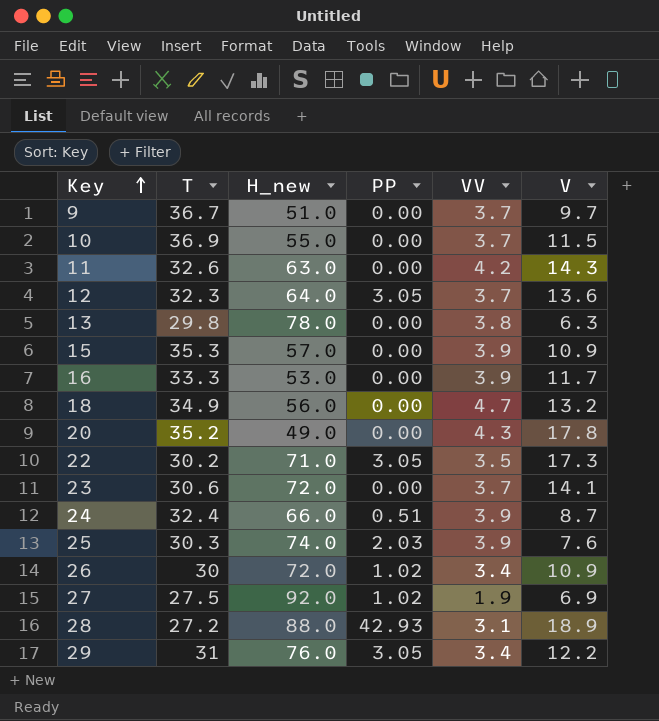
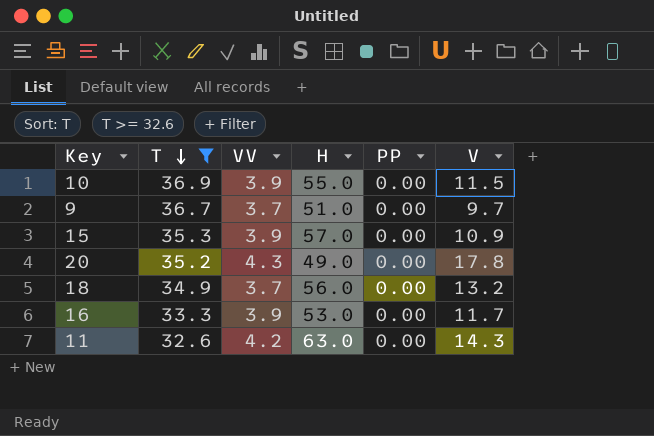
filter: none -> T >= 32.6
row order: Key ascending -> T descending
column VV | position: 5 -> 3
column name: H_new -> H
10 | VV: 3.7 -> 3.9
18 | VV: 4.7 -> 3.7

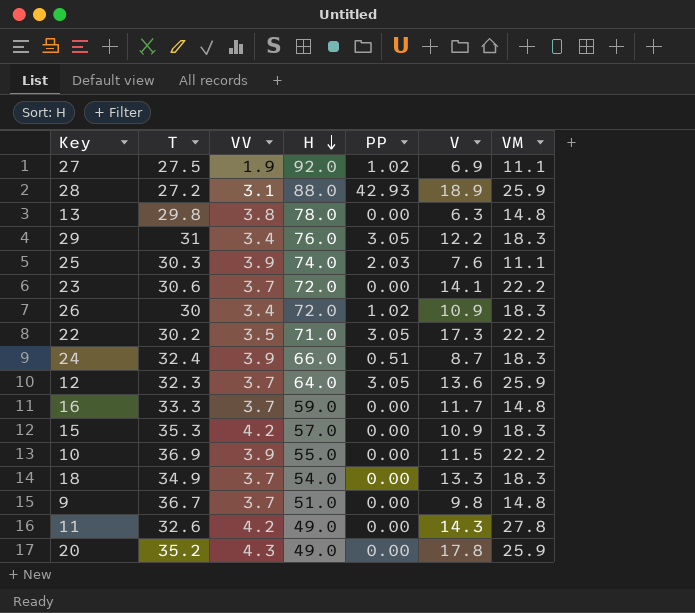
filter: T >= 32.6 -> none
row order: T descending -> H descending
column VM | position: none -> 7
16 | VV: 3.9 -> 3.7
16 | H: 53.0 -> 59.0
15 | VV: 3.9 -> 4.2
18 | H: 56.0 -> 54.0
18 | V: 13.2 -> 13.3
9 | V: 9.7 -> 9.8
11 | H: 63.0 -> 49.0

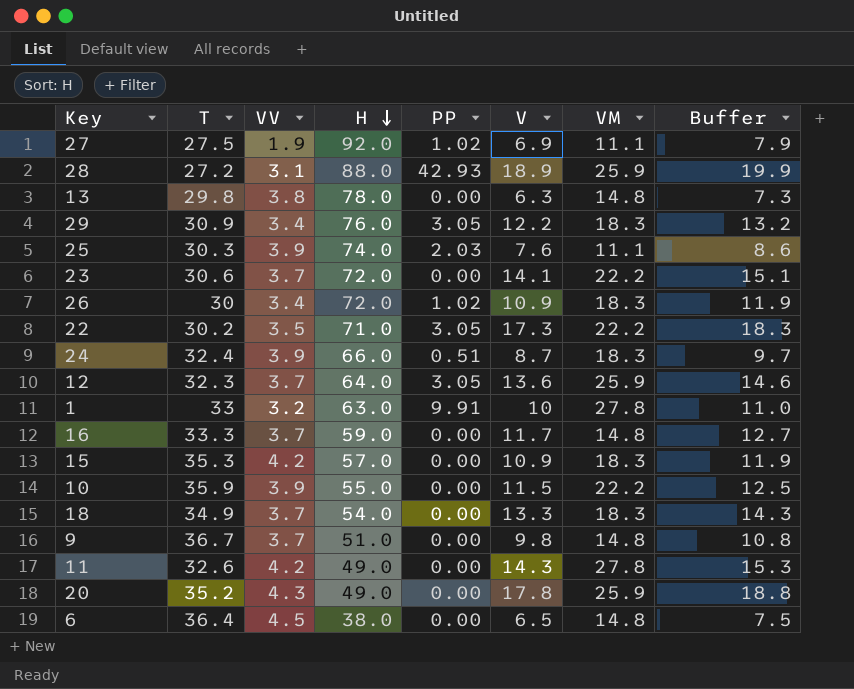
column Buffer | formula: none -> [V] + 1
29 | T: 31 -> 30.9
row 1: none -> 33 | 3.2 | 63.0 | 9.91 | 10 | 27.8 | 11.0
10 | T: 36.9 -> 35.9
row 6: none -> 36.4 | 4.5 | 38.0 | 0.00 | 6.5 | 14.8 | 7.5

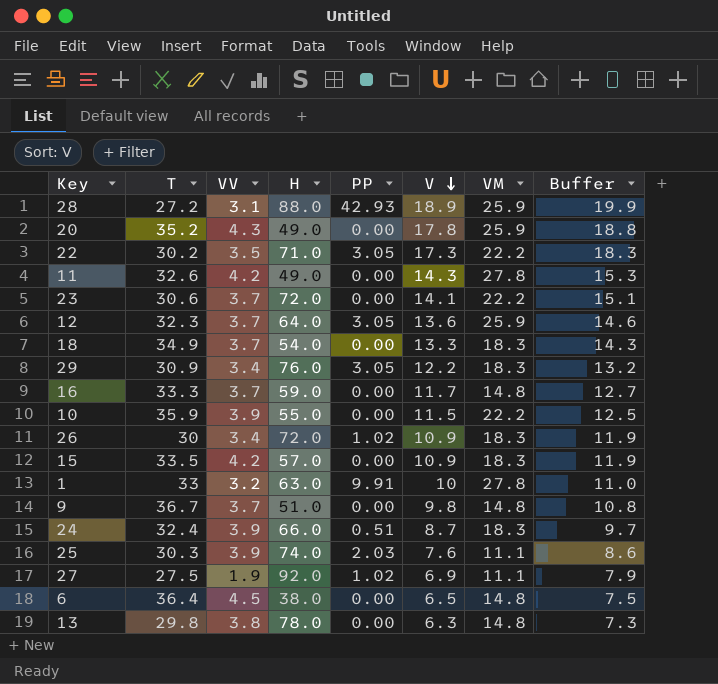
row order: H descending -> V descending
15 | T: 35.3 -> 33.5

